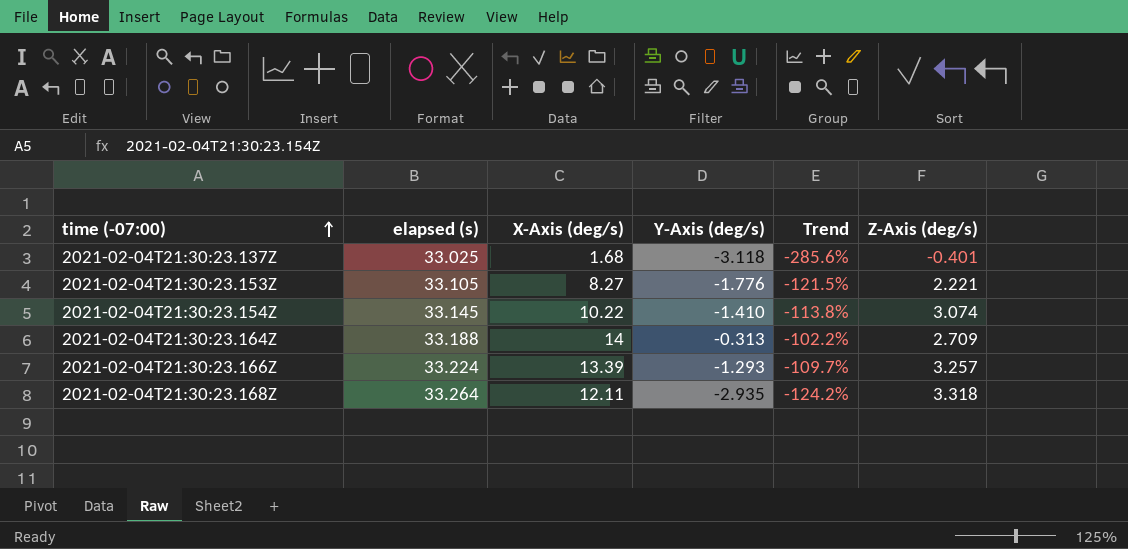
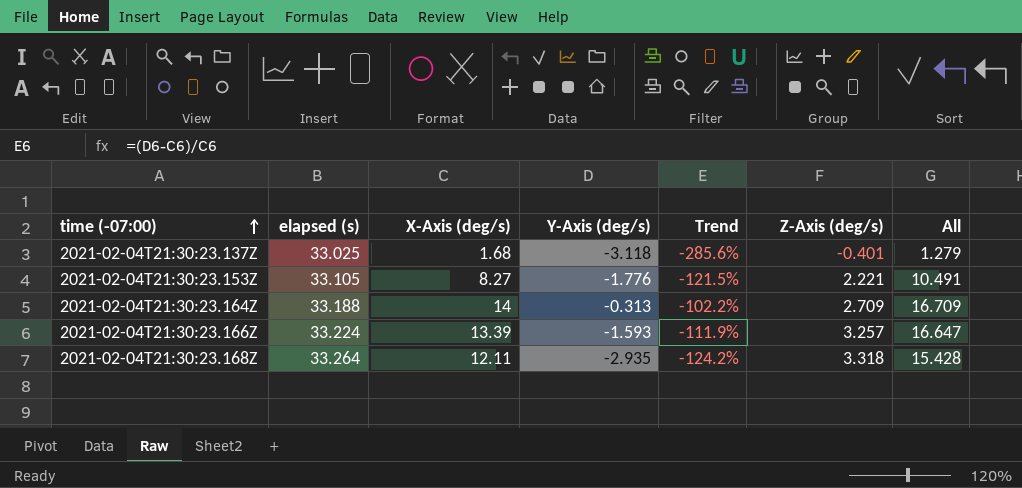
column All | formula: none -> [X-Axis (deg/s)] + [Z-Axis (deg/s)]
row 2021-02-04T21:30:23.154Z: 33.145 | 10.22 | -1.410 | -113.8% | 3.074 -> none
2021-02-04T21:30:23.166Z | Y-Axis (deg/s): -1.293 -> -1.593
2021-02-04T21:30:23.166Z | Trend: -109.7% -> -111.9%

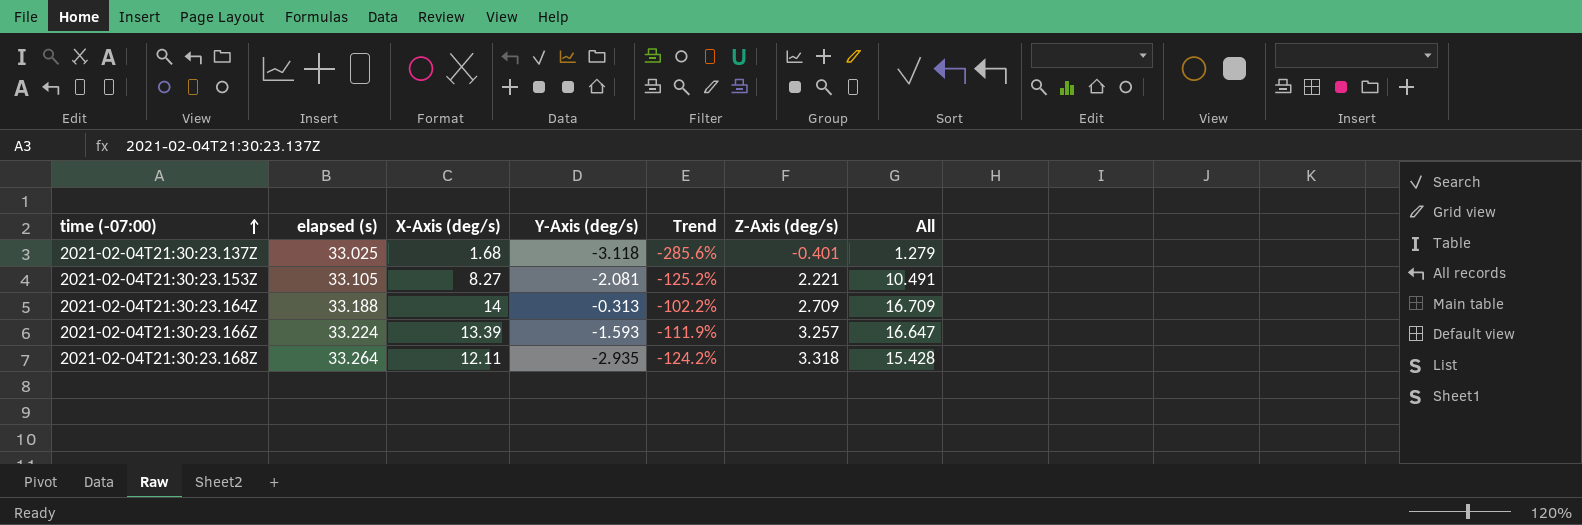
2021-02-04T21:30:23.153Z | Y-Axis (deg/s): -1.776 -> -2.081
2021-02-04T21:30:23.153Z | Trend: -121.5% -> -125.2%

